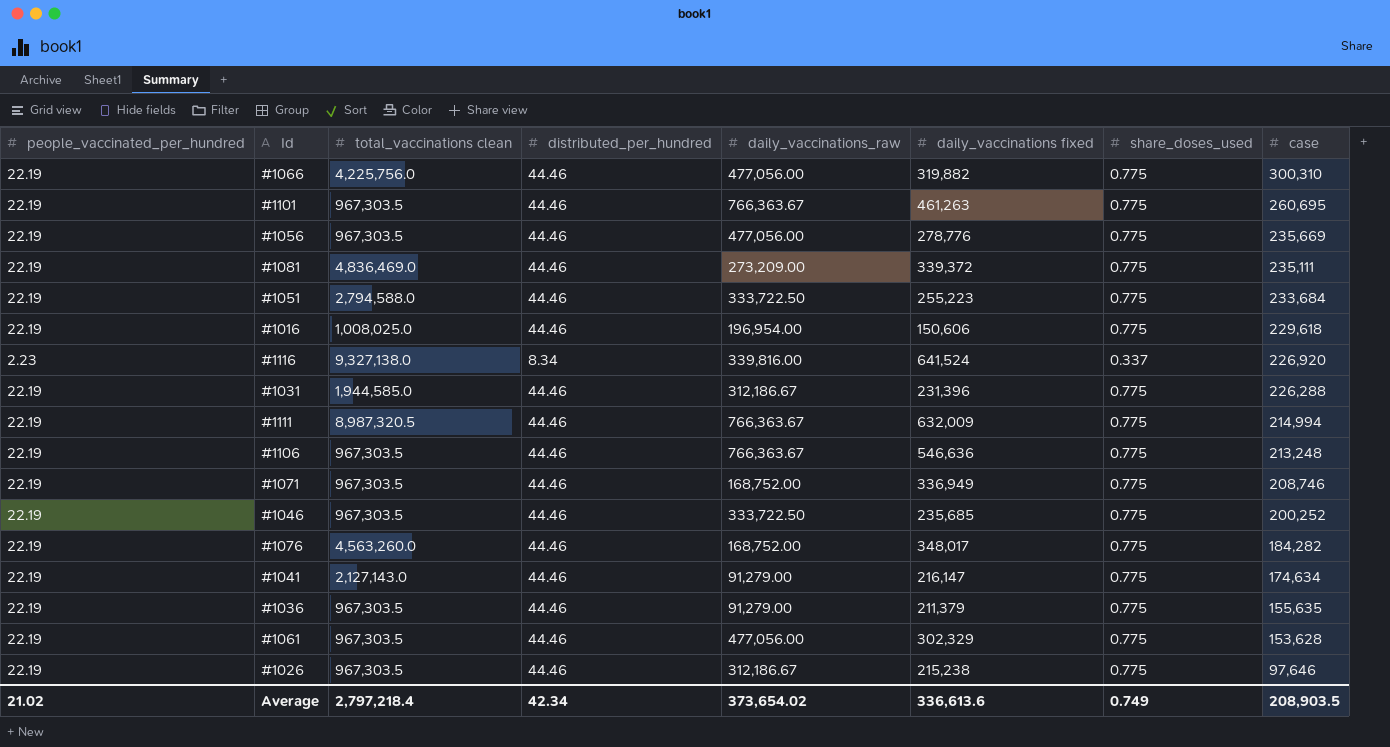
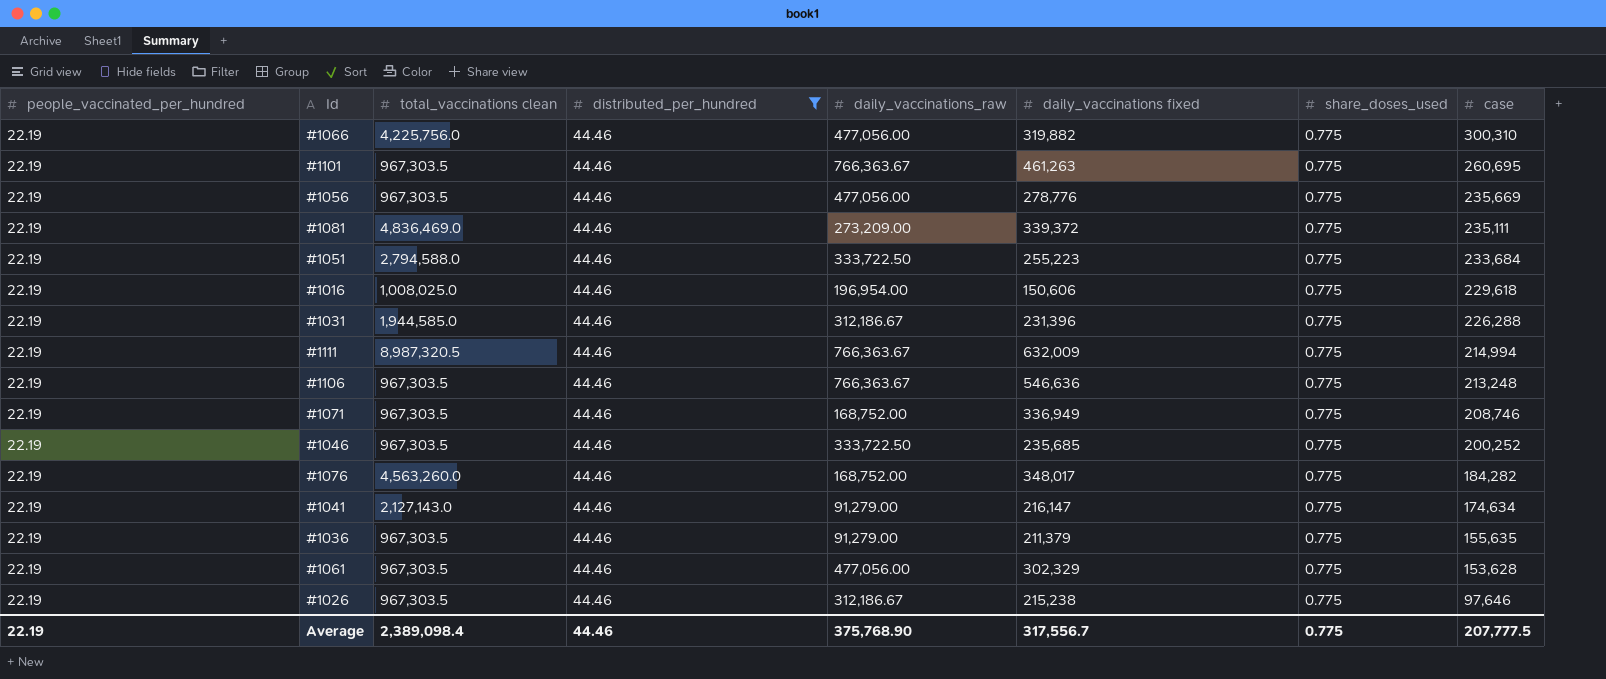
filter: none -> distributed_per_hundred = 44.46
Average | people_vaccinated_per_hundred: 21.02 -> 22.19
Average | total_vaccinations clean: 2,797,218.4 -> 2,389,098.4
Average | distributed_per_hundred: 42.34 -> 44.46
Average | daily_vaccinations_raw: 373,654.02 -> 375,768.90
Average | daily_vaccinations fixed: 336,613.6 -> 317,556.7
Average | share_doses_used: 0.749 -> 0.775
Average | case: 208,903.5 -> 207,777.5

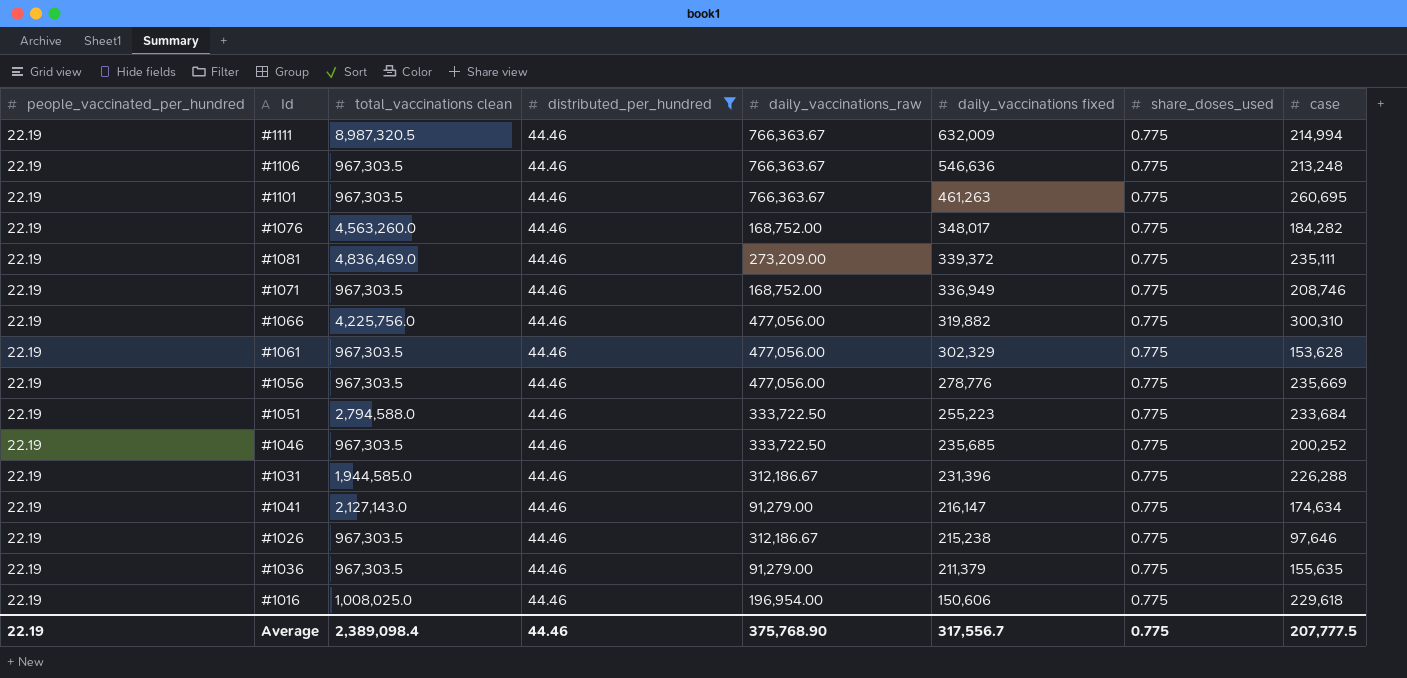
row order: case descending -> daily_vaccinations fixed descending

